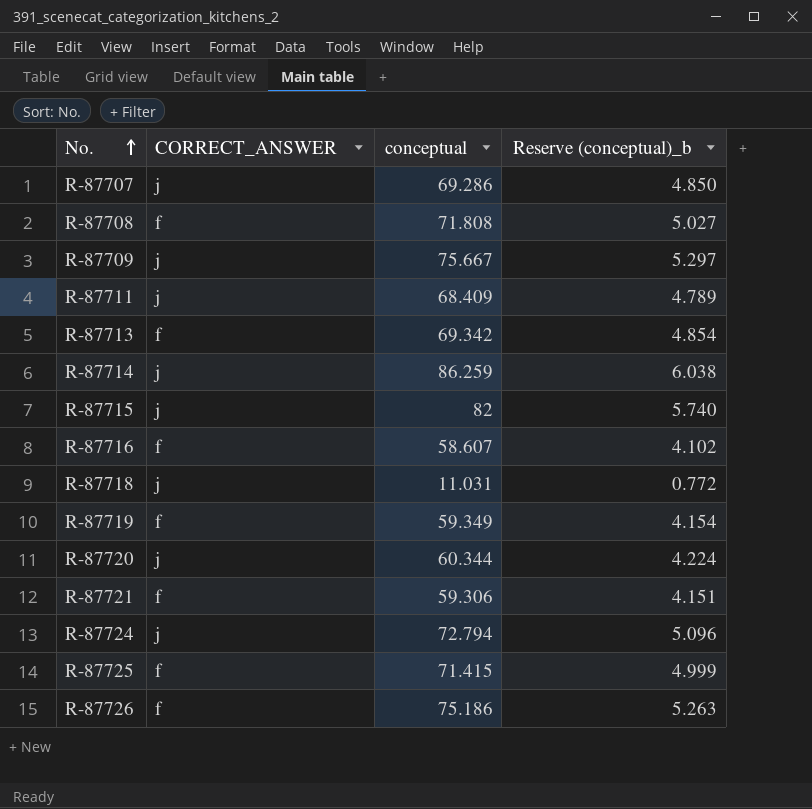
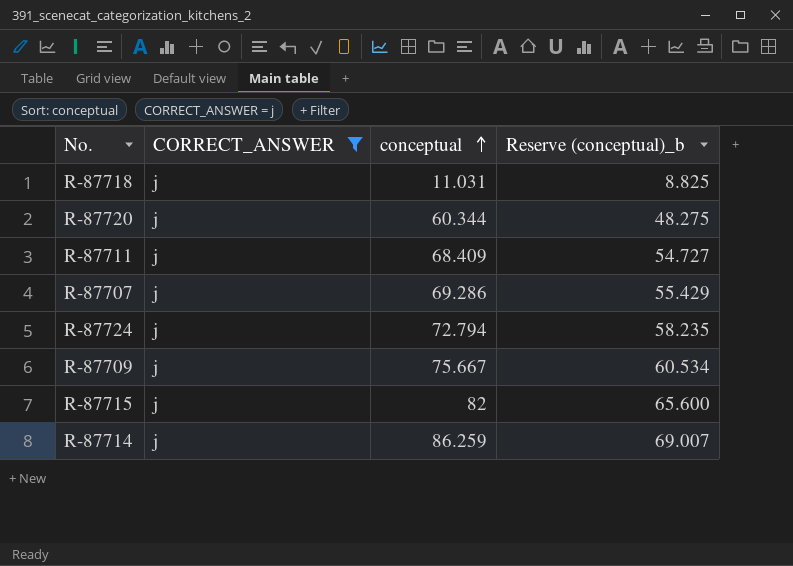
filter: none -> CORRECT_ANSWER = j
row order: No. ascending -> conceptual ascending
column Reserve (conceptual)_b | formula: [conceptual] * 0.07 -> [conceptual] * 0.8

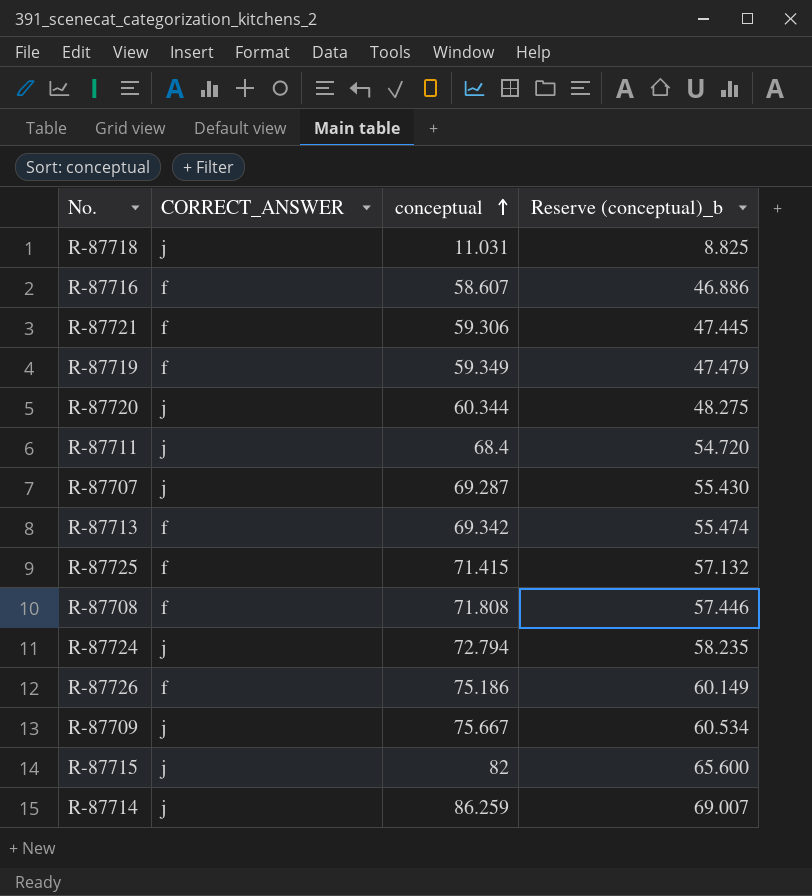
filter: CORRECT_ANSWER = j -> none
R-87711 | conceptual: 68.409 -> 68.4
R-87711 | Reserve (conceptual)_b: 54.727 -> 54.720
R-87707 | conceptual: 69.286 -> 69.287
R-87707 | Reserve (conceptual)_b: 55.429 -> 55.430

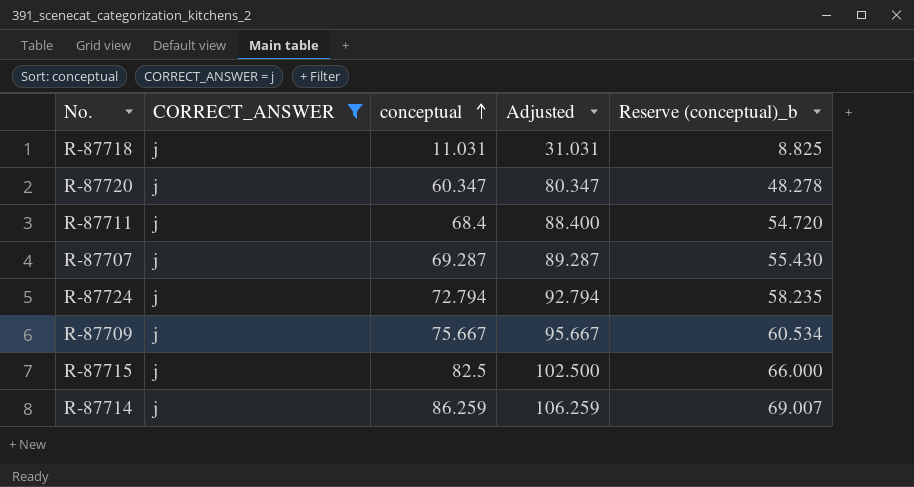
filter: none -> CORRECT_ANSWER = j
column Adjusted | formula: none -> [conceptual] + 20
R-87720 | conceptual: 60.344 -> 60.347
R-87720 | Reserve (conceptual)_b: 48.275 -> 48.278
R-87715 | conceptual: 82 -> 82.5
R-87715 | Reserve (conceptual)_b: 65.600 -> 66.000

